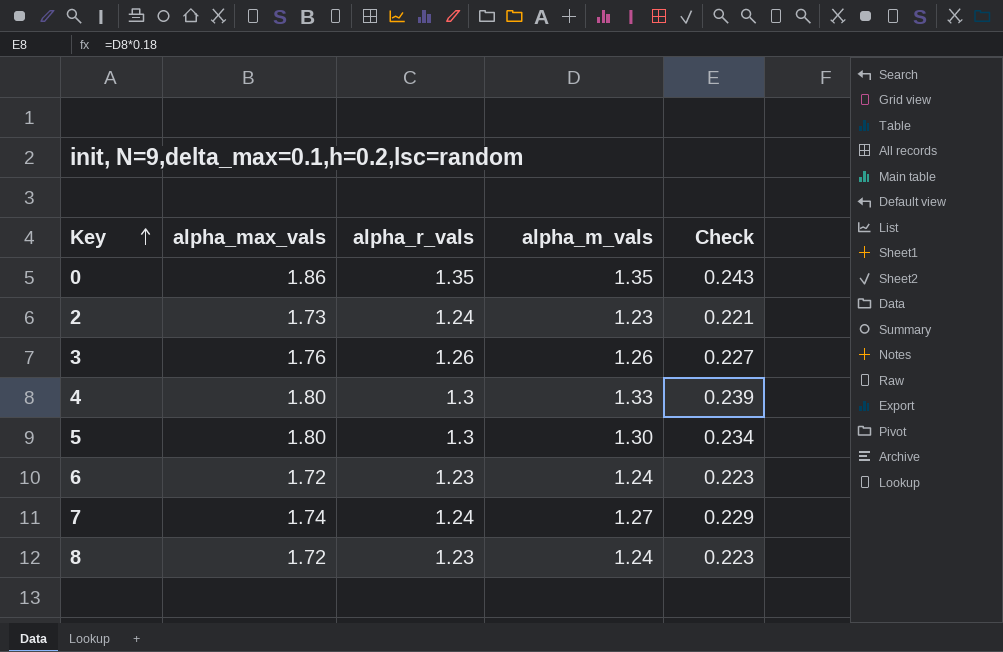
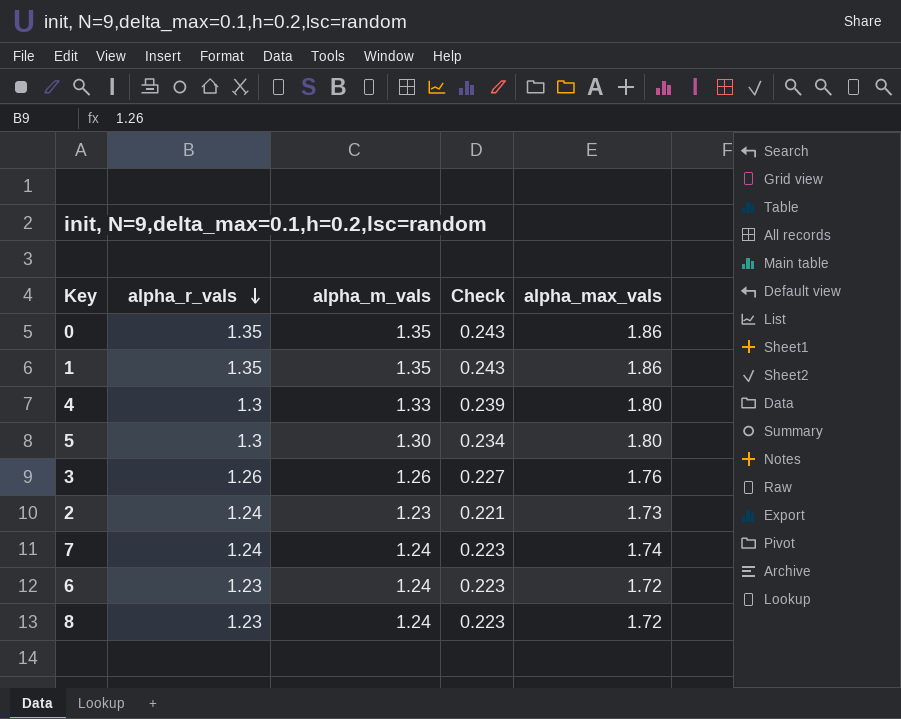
row order: Key ascending -> alpha_r_vals descending
column alpha_max_vals | position: 2 -> 5
row 1: none -> 1.35 | 1.35 | 0.243 | 1.86
7 | alpha_m_vals: 1.27 -> 1.24
7 | Check: 0.229 -> 0.223

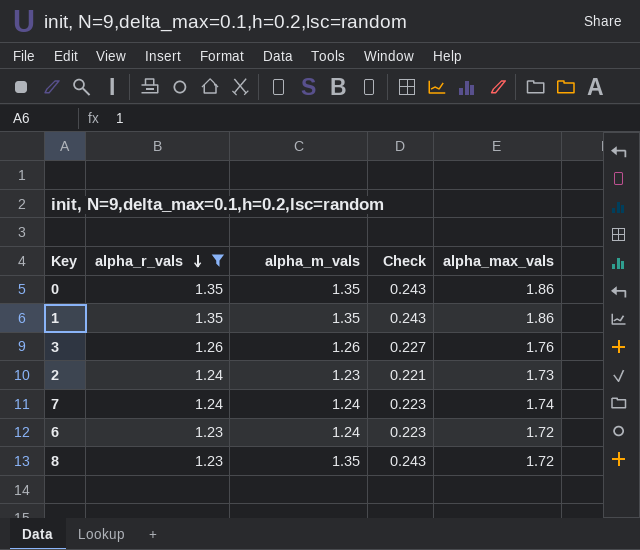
filter: none -> alpha_r_vals != 1.3
8 | alpha_m_vals: 1.24 -> 1.35
8 | Check: 0.223 -> 0.243

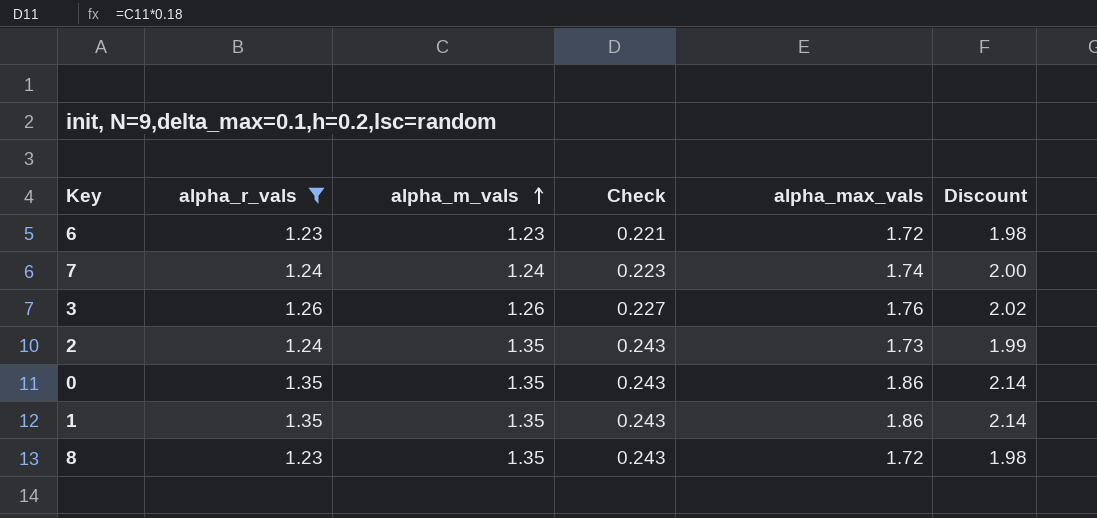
row order: alpha_r_vals descending -> alpha_m_vals ascending
column Discount | formula: none -> [alpha_max_vals] * 1.15
6 | alpha_m_vals: 1.24 -> 1.23
6 | Check: 0.223 -> 0.221
2 | alpha_m_vals: 1.23 -> 1.35
2 | Check: 0.221 -> 0.243

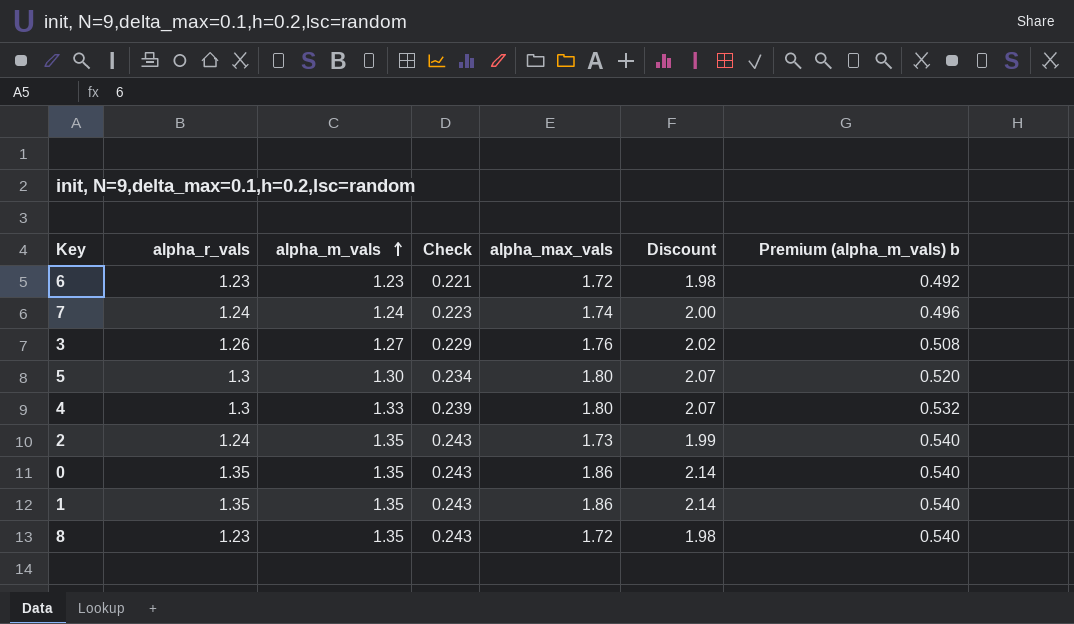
filter: alpha_r_vals != 1.3 -> none
column Premium (alpha_m_vals) b | formula: none -> [alpha_m_vals] * 0.4
3 | alpha_m_vals: 1.26 -> 1.27
3 | Check: 0.227 -> 0.229

